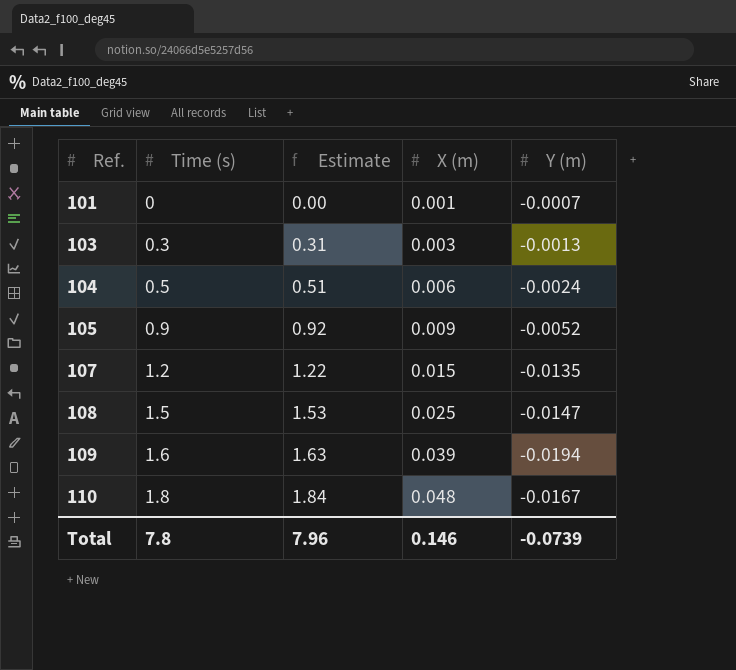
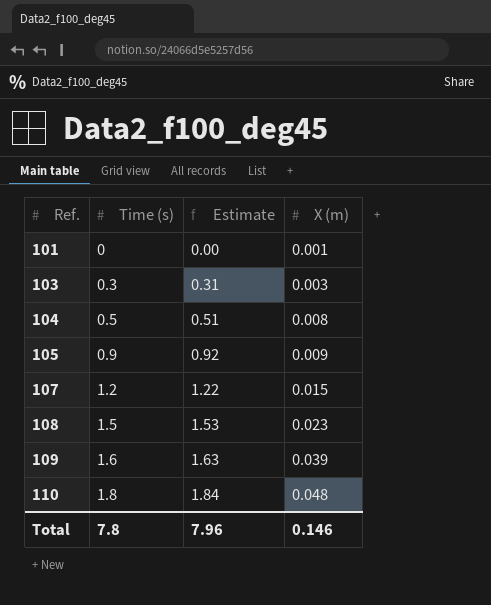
column Y (m) | position: 5 -> none
104 | X (m): 0.006 -> 0.008
108 | X (m): 0.025 -> 0.023

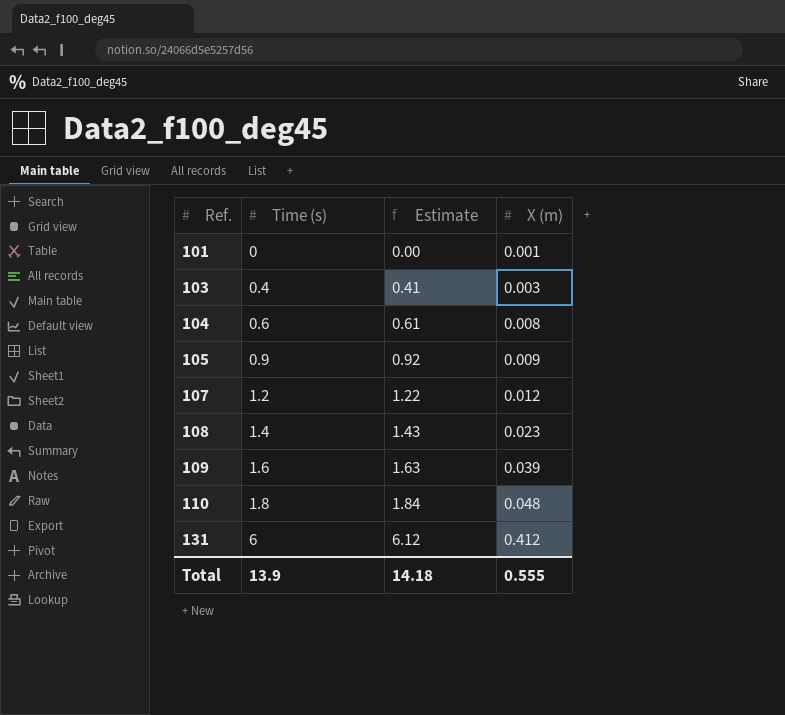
103 | Time (s): 0.3 -> 0.4
103 | Estimate: 0.31 -> 0.41
104 | Time (s): 0.5 -> 0.6
104 | Estimate: 0.51 -> 0.61
107 | X (m): 0.015 -> 0.012
108 | Time (s): 1.5 -> 1.4
108 | Estimate: 1.53 -> 1.43
row 131: none -> 6 | 6.12 | 0.412
Total | Time (s): 7.8 -> 13.9
Total | Estimate: 7.96 -> 14.18
Total | X (m): 0.146 -> 0.555

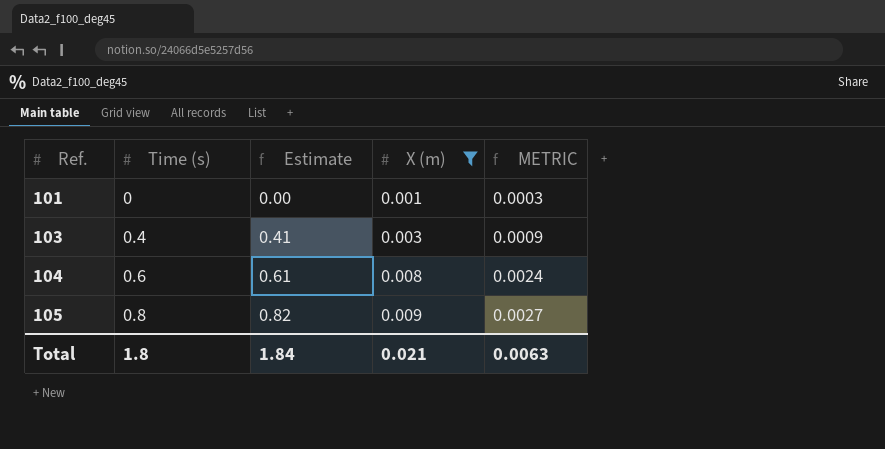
filter: none -> X (m) <= 0.009
column METRIC | formula: none -> [X (m)] * 0.3
105 | Time (s): 0.9 -> 0.8
105 | Estimate: 0.92 -> 0.82
Total | Time (s): 13.9 -> 1.8
Total | Estimate: 14.18 -> 1.84
Total | X (m): 0.555 -> 0.021

